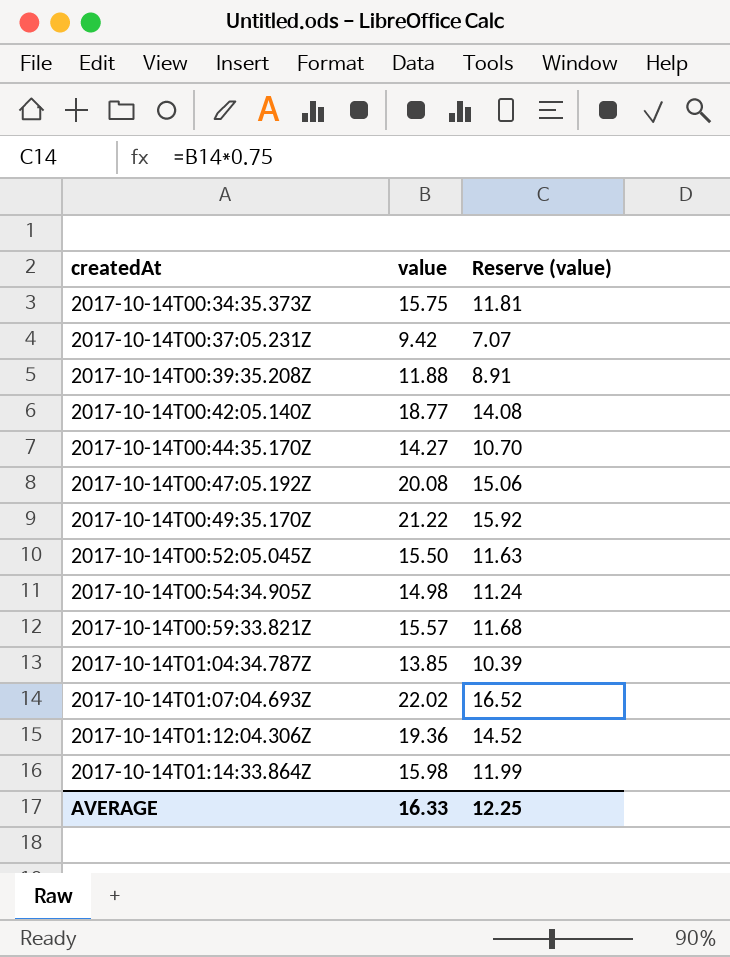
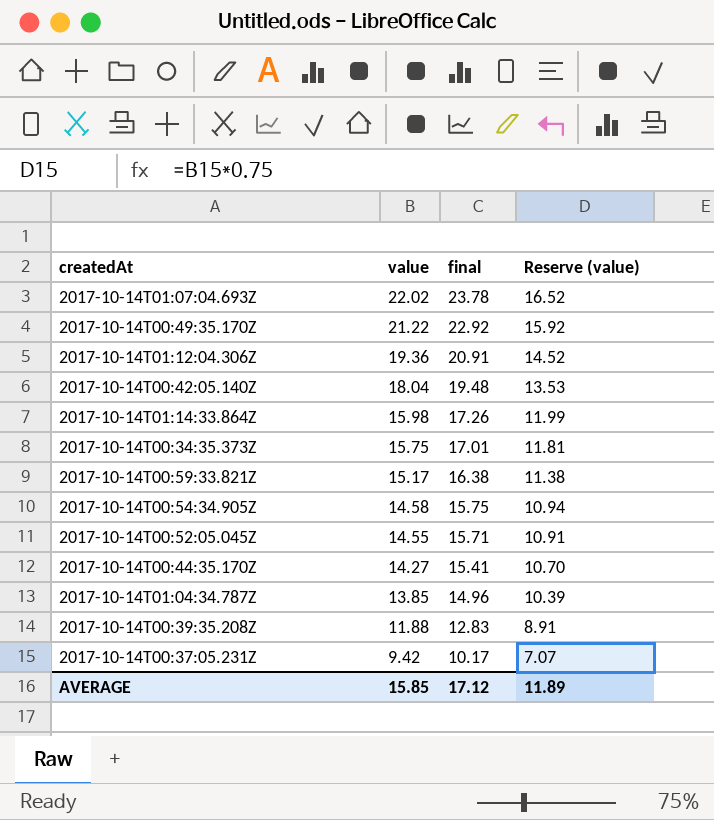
row order: createdAt ascending -> value descending
column final | formula: none -> [value] * 1.08
row 2017-10-14T00:47:05.192Z: 20.08 | 15.06 -> none
2017-10-14T00:42:05.140Z | value: 18.77 -> 18.04
2017-10-14T00:42:05.140Z | Reserve (value): 14.08 -> 13.53
2017-10-14T00:59:33.821Z | value: 15.57 -> 15.17
2017-10-14T00:59:33.821Z | Reserve (value): 11.68 -> 11.38
2017-10-14T00:54:34.905Z | value: 14.98 -> 14.58
2017-10-14T00:54:34.905Z | Reserve (value): 11.24 -> 10.94
2017-10-14T00:52:05.045Z | value: 15.50 -> 14.55
2017-10-14T00:52:05.045Z | Reserve (value): 11.63 -> 10.91
AVERAGE | value: 16.33 -> 15.85
AVERAGE | Reserve (value): 12.25 -> 11.89

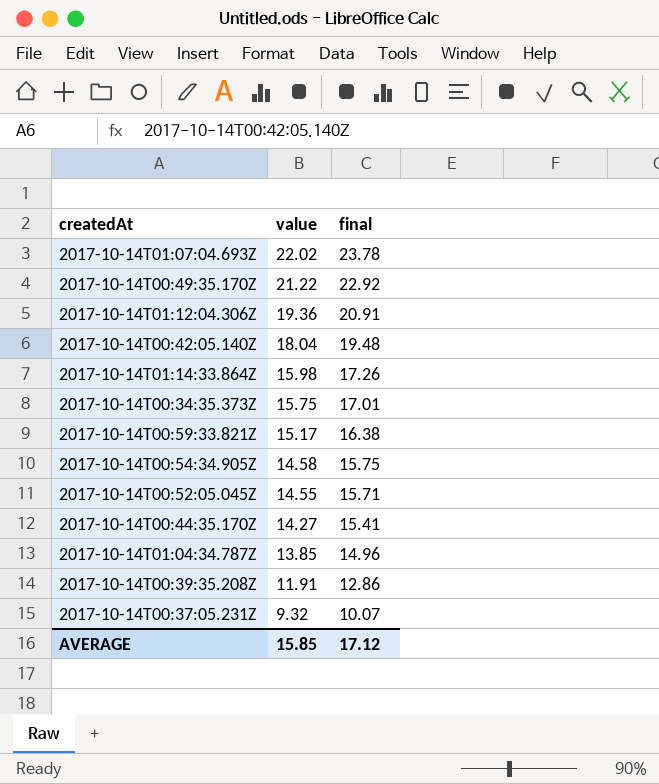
column Reserve (value) | formula: [value] * 0.75 -> none
2017-10-14T00:39:35.208Z | value: 11.88 -> 11.91
2017-10-14T00:39:35.208Z | final: 12.83 -> 12.86
2017-10-14T00:37:05.231Z | value: 9.42 -> 9.32
2017-10-14T00:37:05.231Z | final: 10.17 -> 10.07

